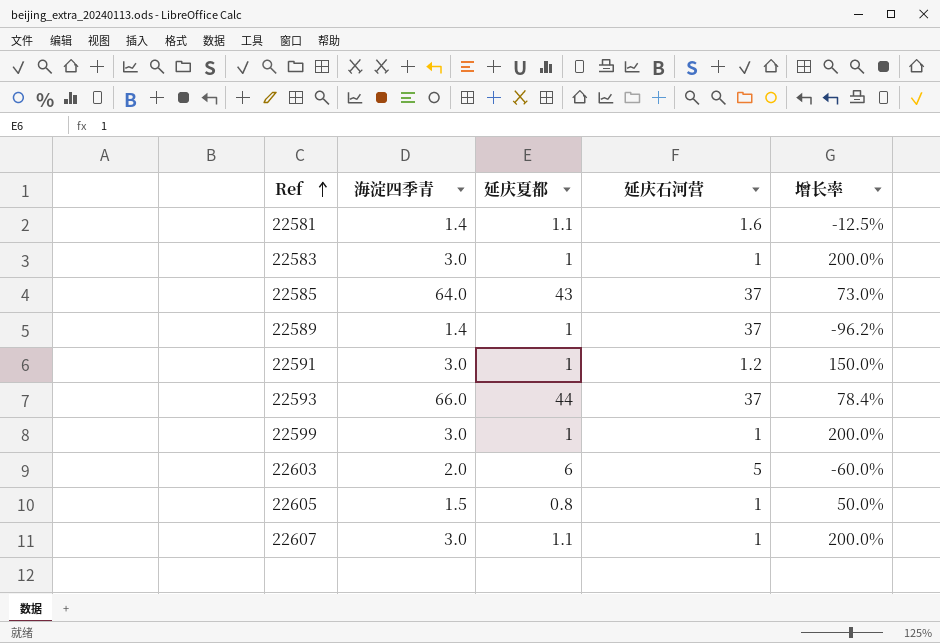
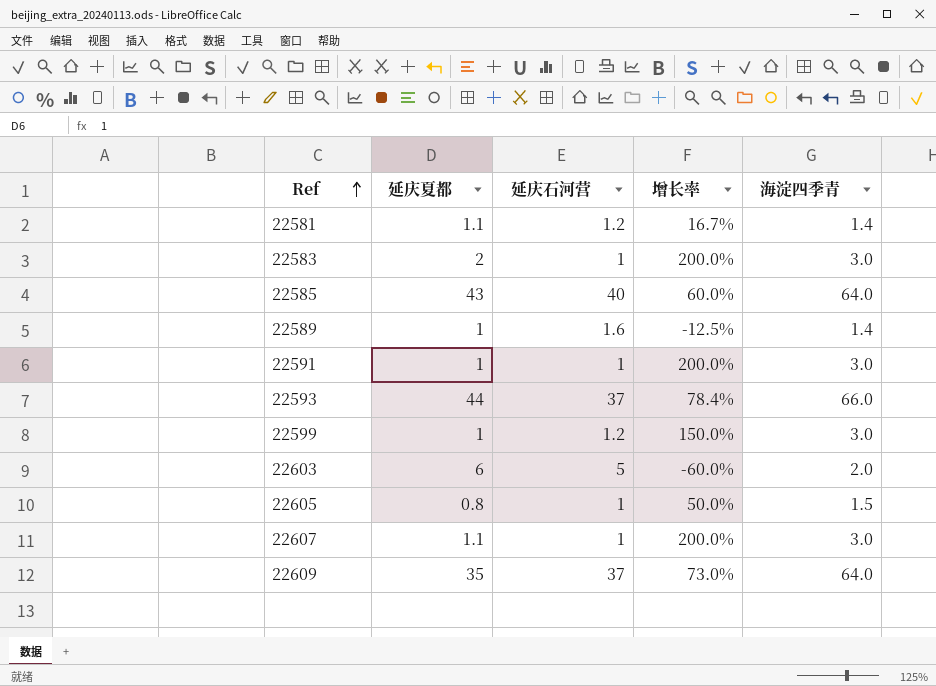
column 海淀四季青 | position: 2 -> 5
22581 | 延庆石河营: 1.6 -> 1.2
22581 | 增长率: -12.5% -> 16.7%
22583 | 延庆夏都: 1 -> 2
22585 | 延庆石河营: 37 -> 40
22585 | 增长率: 73.0% -> 60.0%
22589 | 延庆石河营: 37 -> 1.6
22589 | 增长率: -96.2% -> -12.5%
22591 | 延庆石河营: 1.2 -> 1
22591 | 增长率: 150.0% -> 200.0%
22599 | 延庆石河营: 1 -> 1.2
22599 | 增长率: 200.0% -> 150.0%
row 22609: none -> 35 | 37 | 73.0% | 64.0

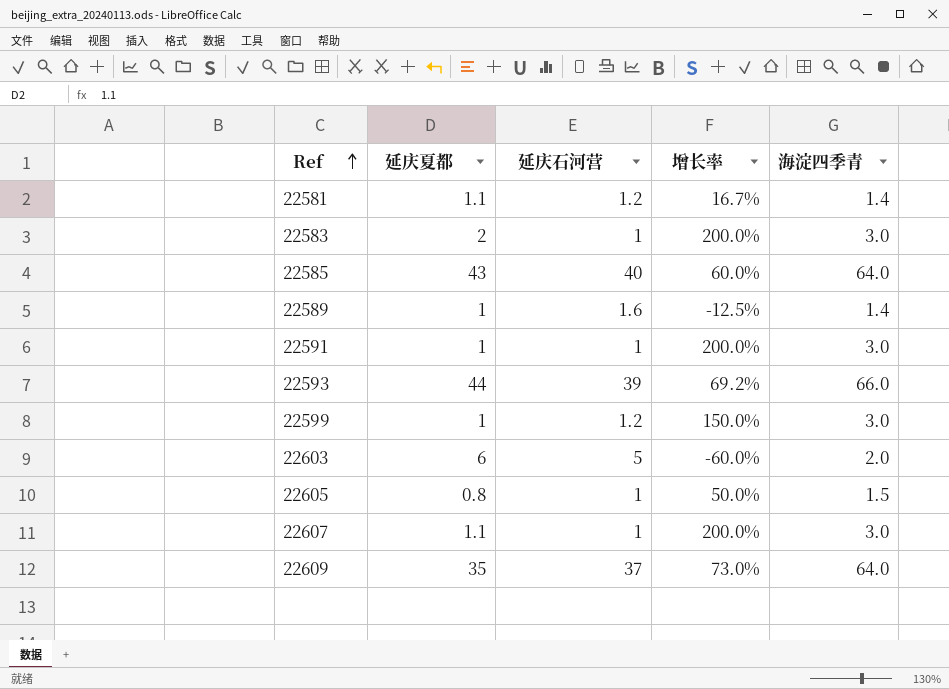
22593 | 延庆石河营: 37 -> 39
22593 | 增长率: 78.4% -> 69.2%

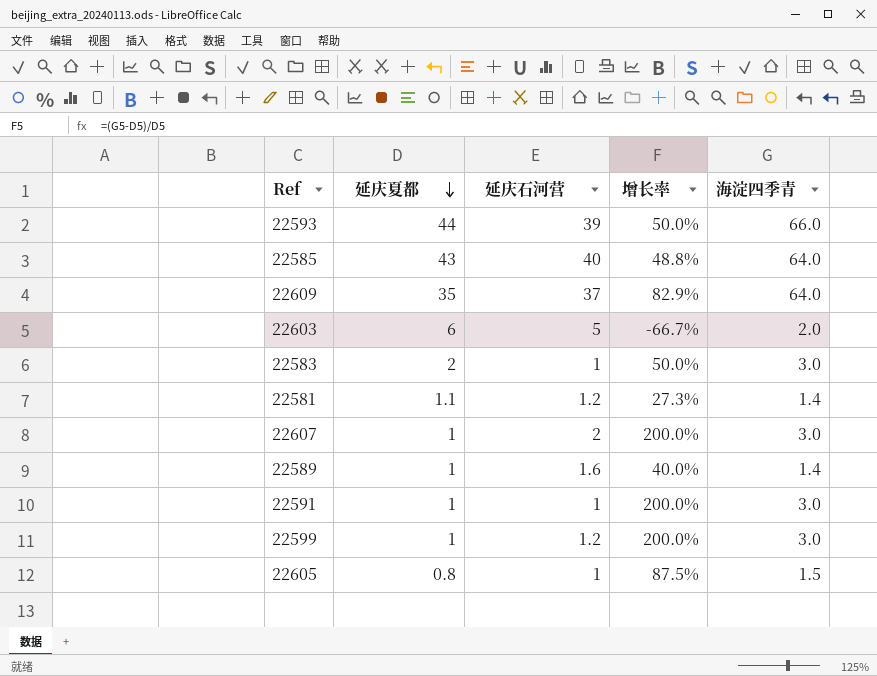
row order: Ref ascending -> 延庆夏都 descending
column 增长率 | formula: ([海淀四季青] - [延庆石河营]) / [延庆石河营] -> ([海淀四季青] - [延庆夏都]) / [延庆夏都]
22607 | 延庆夏都: 1.1 -> 1
22607 | 延庆石河营: 1 -> 2

